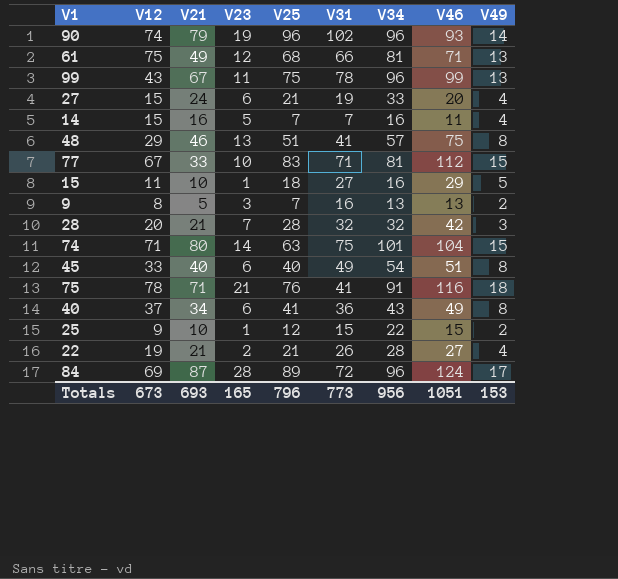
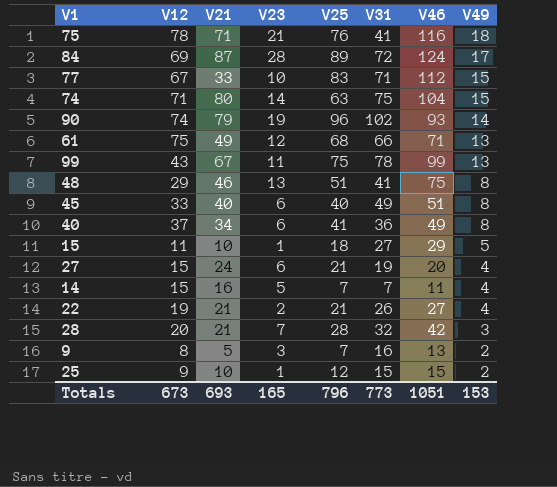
row order: none -> V49 descending
column V34 | position: 7 -> none

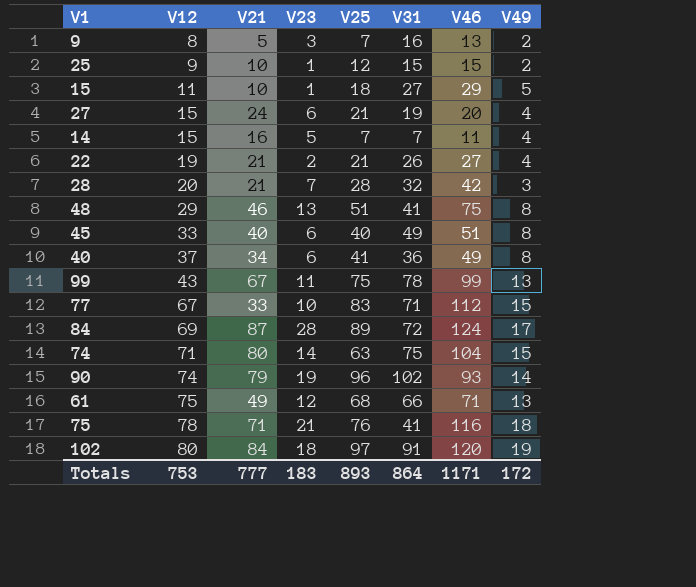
row order: V49 descending -> V12 ascending
row 102: none -> 80 | 84 | 18 | 97 | 91 | 120 | 19
Totals | V12: 673 -> 753
Totals | V21: 693 -> 777
Totals | V23: 165 -> 183
Totals | V25: 796 -> 893
Totals | V31: 773 -> 864
Totals | V46: 1051 -> 1171
Totals | V49: 153 -> 172

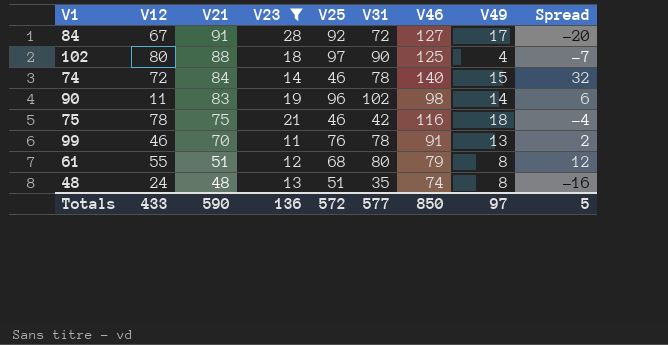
filter: none -> V23 >= 11
row order: V12 ascending -> V21 descending
column Spread | formula: none -> [V31] - [V25]
84 | V12: 69 -> 67
84 | V21: 87 -> 91
84 | V25: 89 -> 92
84 | V46: 124 -> 127
102 | V21: 84 -> 88
102 | V31: 91 -> 90
102 | V46: 120 -> 125
102 | V49: 19 -> 4
74 | V12: 71 -> 72
74 | V21: 80 -> 84
74 | V25: 63 -> 46
74 | V31: 75 -> 78
74 | V46: 104 -> 140
90 | V12: 74 -> 11
90 | V21: 79 -> 83
90 | V46: 93 -> 98
75 | V21: 71 -> 75
75 | V25: 76 -> 46
75 | V31: 41 -> 42
99 | V12: 43 -> 46
99 | V21: 67 -> 70
99 | V25: 75 -> 76
99 | V46: 99 -> 91
61 | V12: 75 -> 55
61 | V21: 49 -> 51
61 | V31: 66 -> 80
61 | V46: 71 -> 79
61 | V49: 13 -> 8
48 | V12: 29 -> 24
48 | V21: 46 -> 48
48 | V31: 41 -> 35
48 | V46: 75 -> 74
Totals | V12: 753 -> 433
Totals | V21: 777 -> 590
Totals | V23: 183 -> 136
Totals | V25: 893 -> 572
Totals | V31: 864 -> 577
Totals | V46: 1171 -> 850
Totals | V49: 172 -> 97

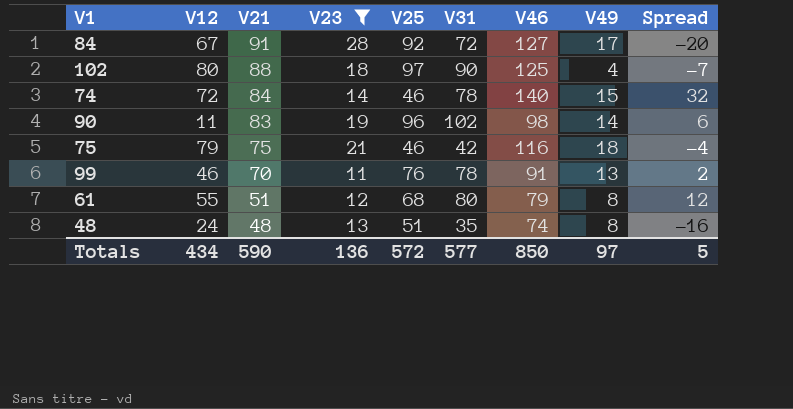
75 | V12: 78 -> 79
Totals | V12: 433 -> 434

